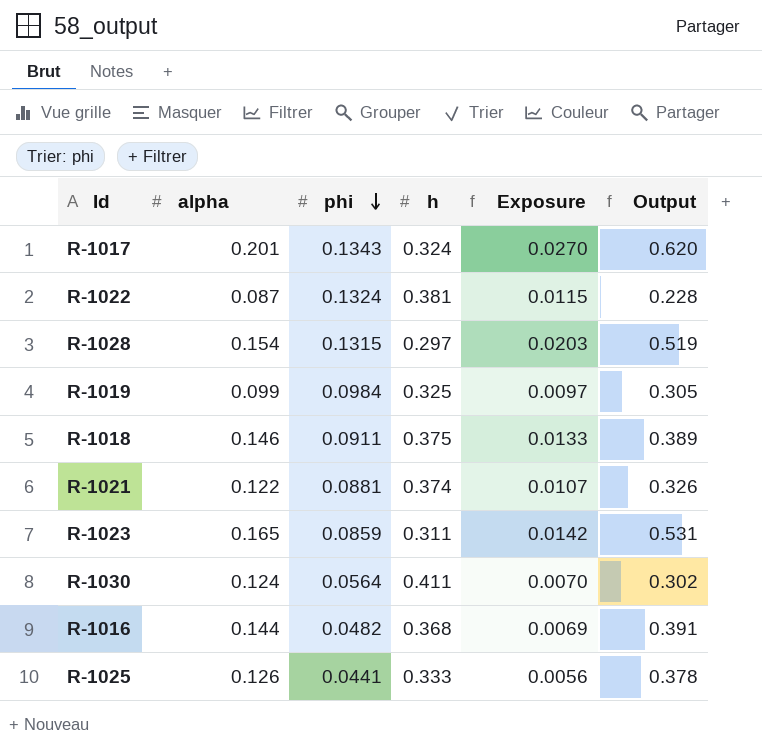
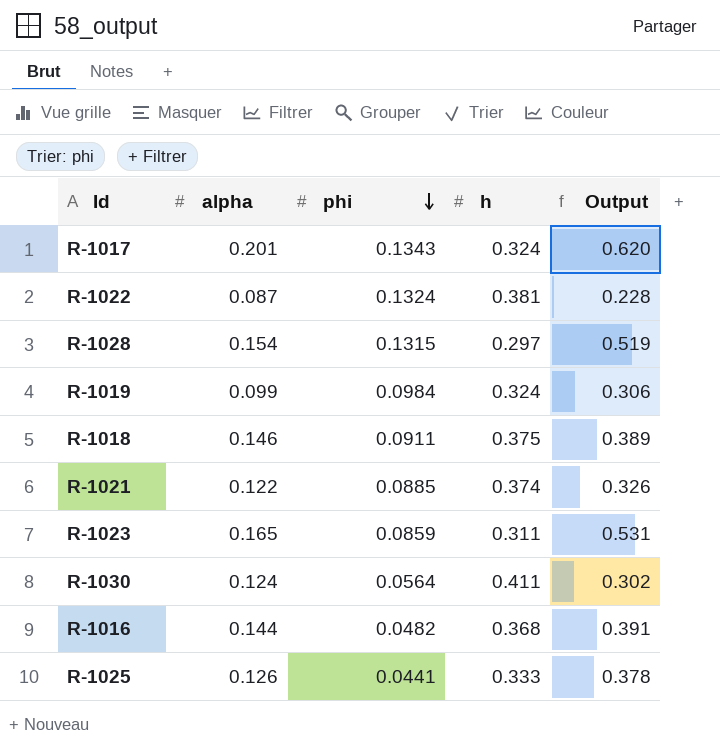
column Exposure | formula: [alpha] * [phi] -> none
R-1019 | h: 0.325 -> 0.324
R-1019 | Output: 0.305 -> 0.306
R-1021 | phi: 0.0881 -> 0.0885

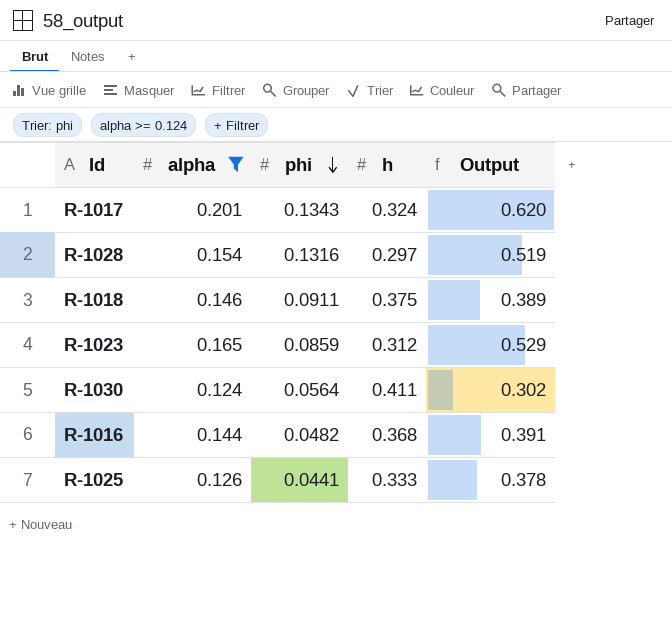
filter: none -> alpha >= 0.124
R-1028 | phi: 0.1315 -> 0.1316
R-1023 | h: 0.311 -> 0.312
R-1023 | Output: 0.531 -> 0.529

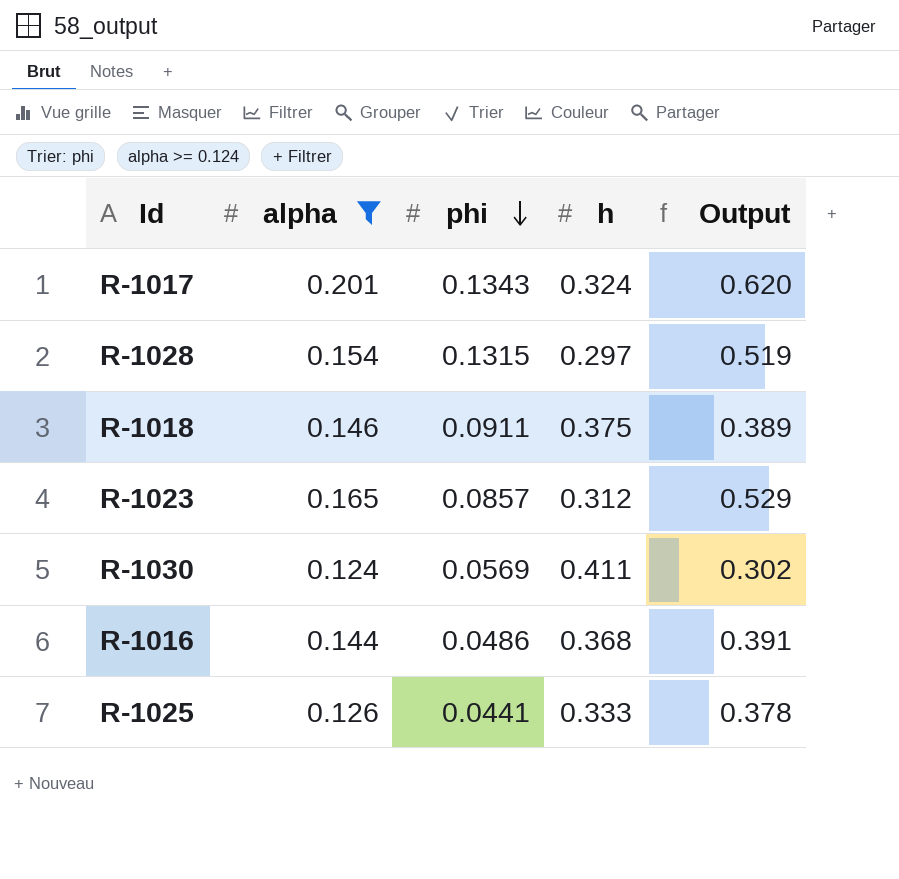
R-1028 | phi: 0.1316 -> 0.1315
R-1023 | phi: 0.0859 -> 0.0857
R-1030 | phi: 0.0564 -> 0.0569
R-1016 | phi: 0.0482 -> 0.0486

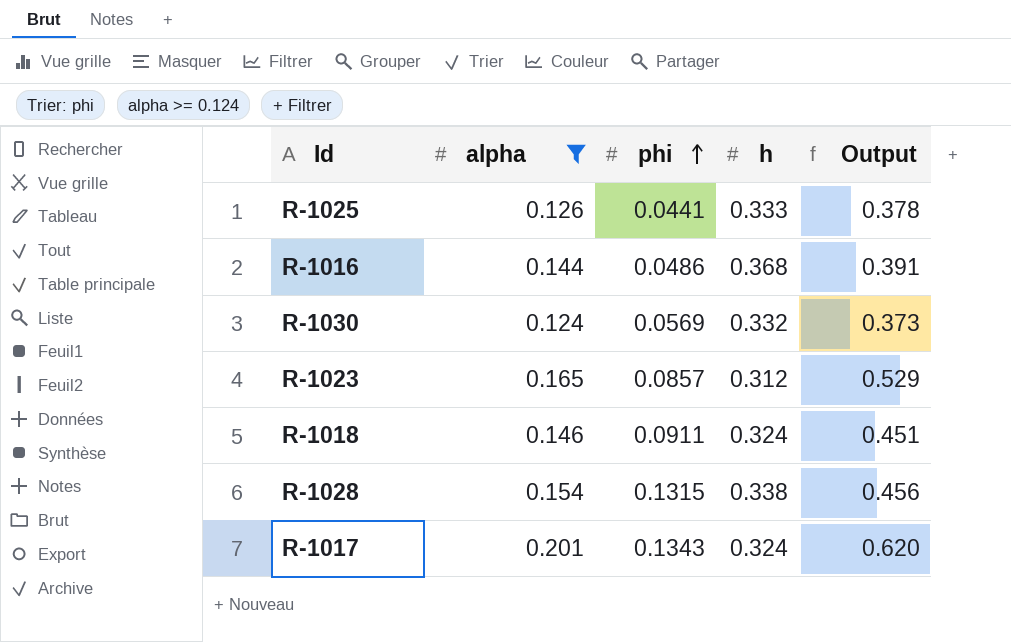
row order: phi descending -> phi ascending
R-1030 | h: 0.411 -> 0.332
R-1030 | Output: 0.302 -> 0.373
R-1018 | h: 0.375 -> 0.324
R-1018 | Output: 0.389 -> 0.451
R-1028 | h: 0.297 -> 0.338
R-1028 | Output: 0.519 -> 0.456

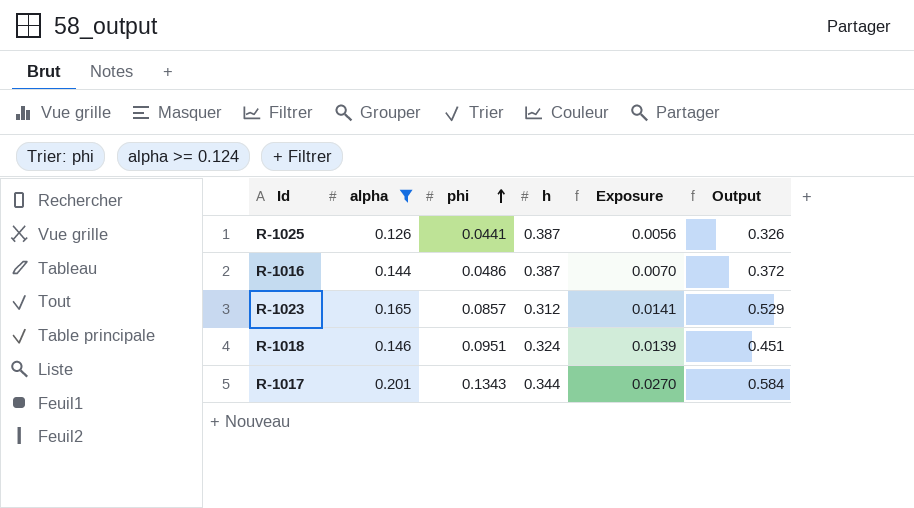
column Exposure | formula: none -> [alpha] * [phi]
row R-1030: 0.124 | 0.0569 | 0.332 | 0.373 -> none
row R-1028: 0.154 | 0.1315 | 0.338 | 0.456 -> none
R-1025 | h: 0.333 -> 0.387
R-1025 | Output: 0.378 -> 0.326
R-1016 | h: 0.368 -> 0.387
R-1016 | Output: 0.391 -> 0.372
R-1018 | phi: 0.0911 -> 0.0951
R-1017 | h: 0.324 -> 0.344
R-1017 | Output: 0.620 -> 0.584

